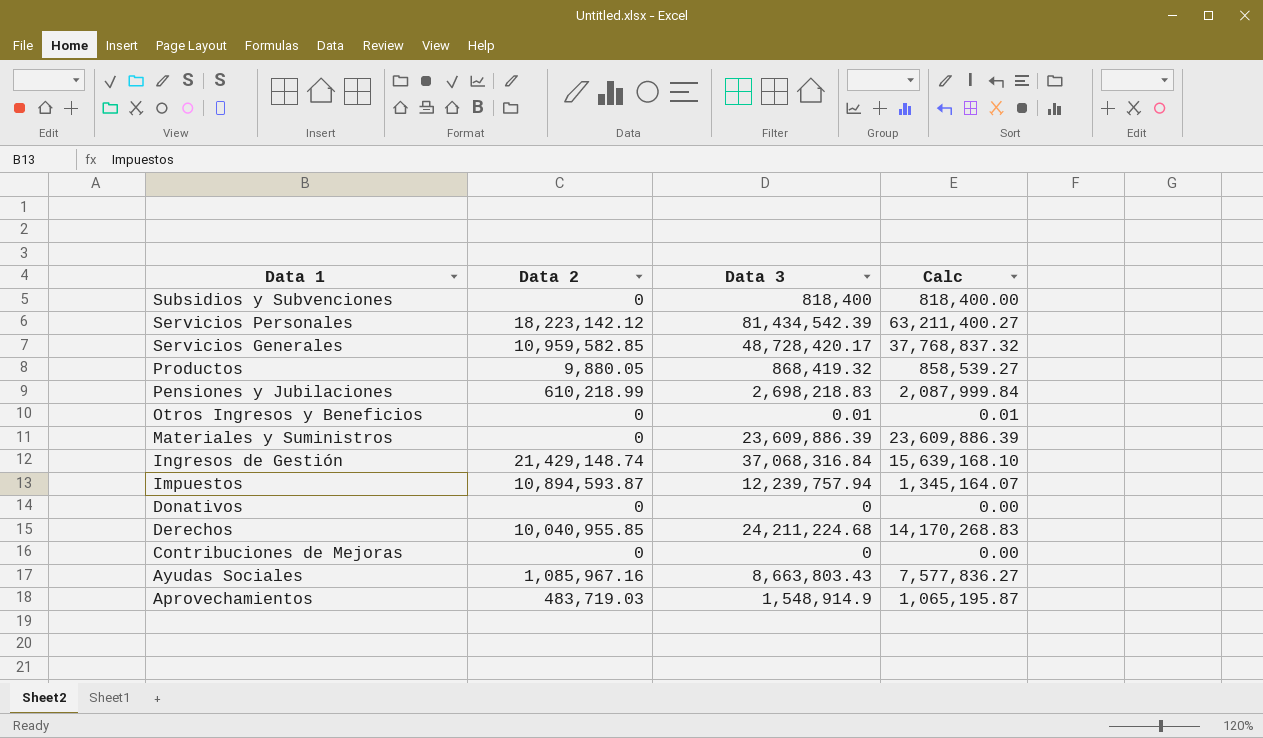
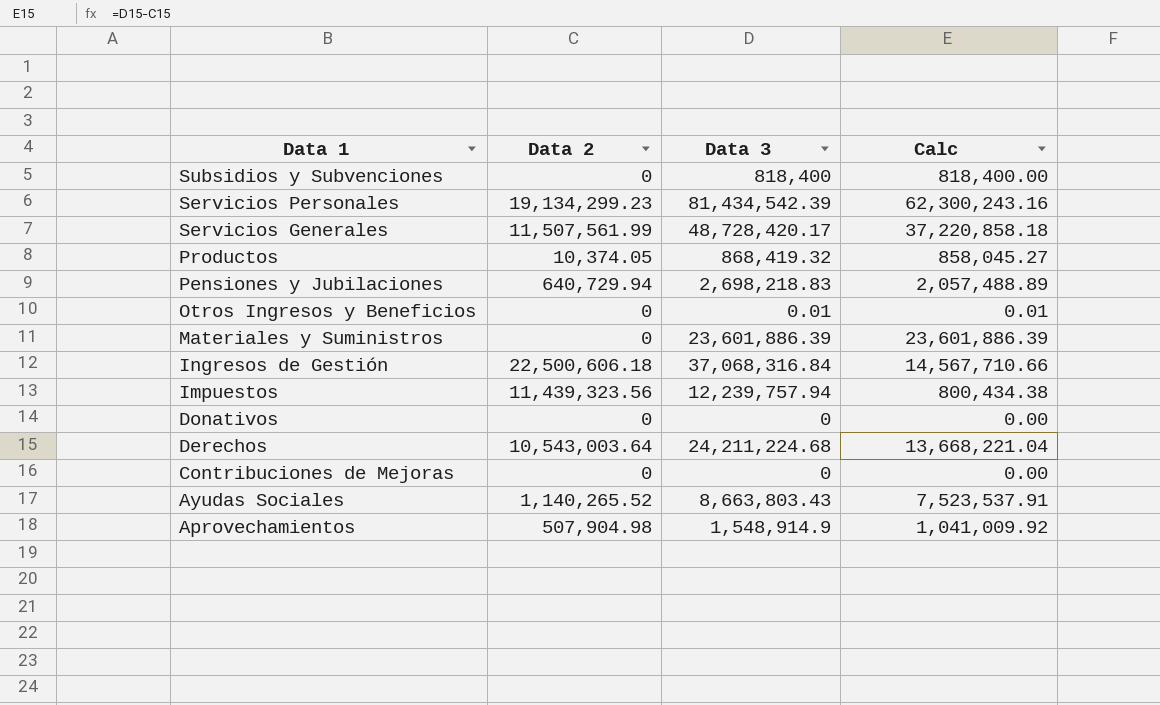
Servicios Personales | Data 2: 18,223,142.12 -> 19,134,299.23
Servicios Personales | Calc: 63,211,400.27 -> 62,300,243.16
Servicios Generales | Data 2: 10,959,582.85 -> 11,507,561.99
Servicios Generales | Calc: 37,768,837.32 -> 37,220,858.18
Productos | Data 2: 9,880.05 -> 10,374.05
Productos | Calc: 858,539.27 -> 858,045.27
Pensiones y Jubilaciones | Data 2: 610,218.99 -> 640,729.94
Pensiones y Jubilaciones | Calc: 2,087,999.84 -> 2,057,488.89
Materiales y Suministros | Data 3: 23,609,886.39 -> 23,601,886.39
Materiales y Suministros | Calc: 23,609,886.39 -> 23,601,886.39
Ingresos de Gestión | Data 2: 21,429,148.74 -> 22,500,606.18
Ingresos de Gestión | Calc: 15,639,168.10 -> 14,567,710.66
Impuestos | Data 2: 10,894,593.87 -> 11,439,323.56
Impuestos | Calc: 1,345,164.07 -> 800,434.38
Derechos | Data 2: 10,040,955.85 -> 10,543,003.64
Derechos | Calc: 14,170,268.83 -> 13,668,221.04
Ayudas Sociales | Data 2: 1,085,967.16 -> 1,140,265.52
Ayudas Sociales | Calc: 7,577,836.27 -> 7,523,537.91
Aprovechamientos | Data 2: 483,719.03 -> 507,904.98
Aprovechamientos | Calc: 1,065,195.87 -> 1,041,009.92

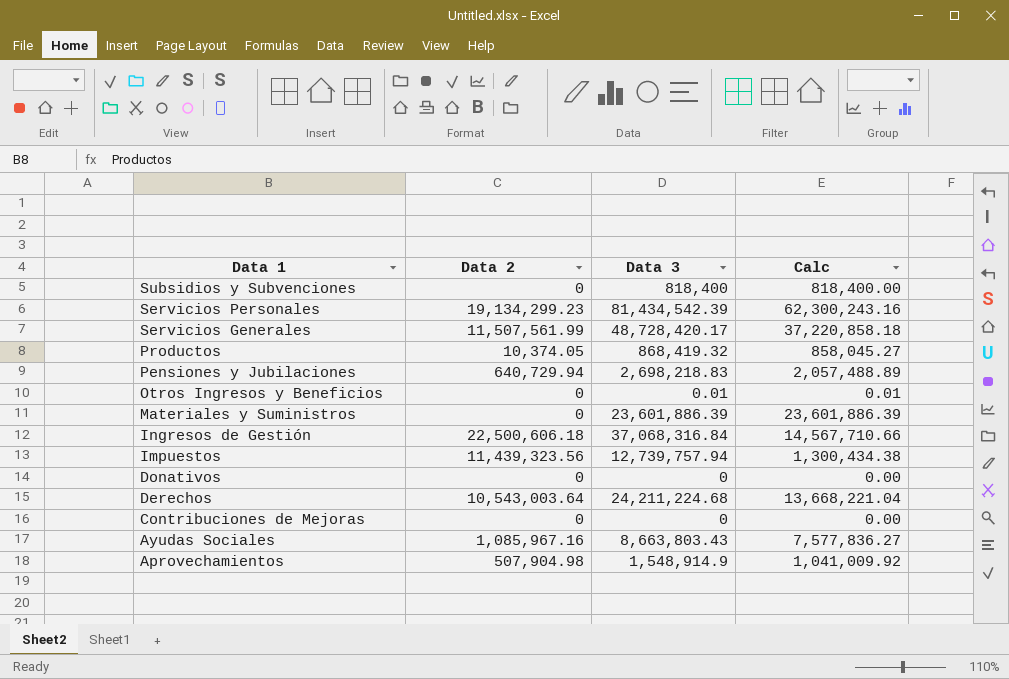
Impuestos | Data 3: 12,239,757.94 -> 12,739,757.94
Impuestos | Calc: 800,434.38 -> 1,300,434.38
Ayudas Sociales | Data 2: 1,140,265.52 -> 1,085,967.16
Ayudas Sociales | Calc: 7,523,537.91 -> 7,577,836.27

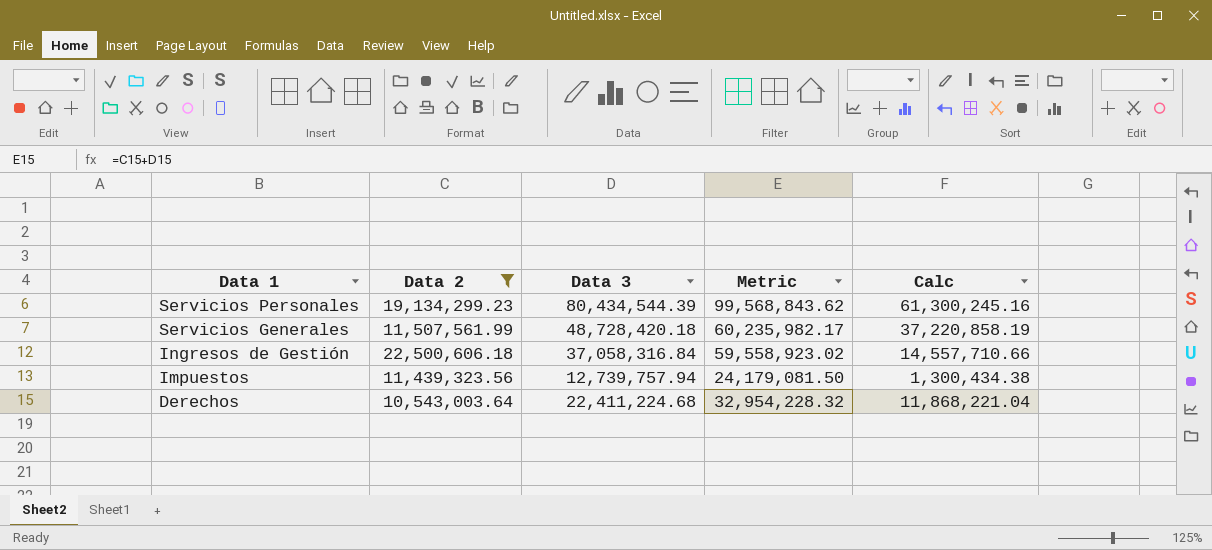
filter: none -> Data 2 >= 10,543,003.64
column Metric | formula: none -> [Data 2] + [Data 3]
Servicios Personales | Data 3: 81,434,542.39 -> 80,434,544.39
Servicios Personales | Calc: 62,300,243.16 -> 61,300,245.16
Servicios Generales | Data 3: 48,728,420.17 -> 48,728,420.18
Servicios Generales | Calc: 37,220,858.18 -> 37,220,858.19
Ingresos de Gestión | Data 3: 37,068,316.84 -> 37,058,316.84
Ingresos de Gestión | Calc: 14,567,710.66 -> 14,557,710.66
Derechos | Data 3: 24,211,224.68 -> 22,411,224.68
Derechos | Calc: 13,668,221.04 -> 11,868,221.04

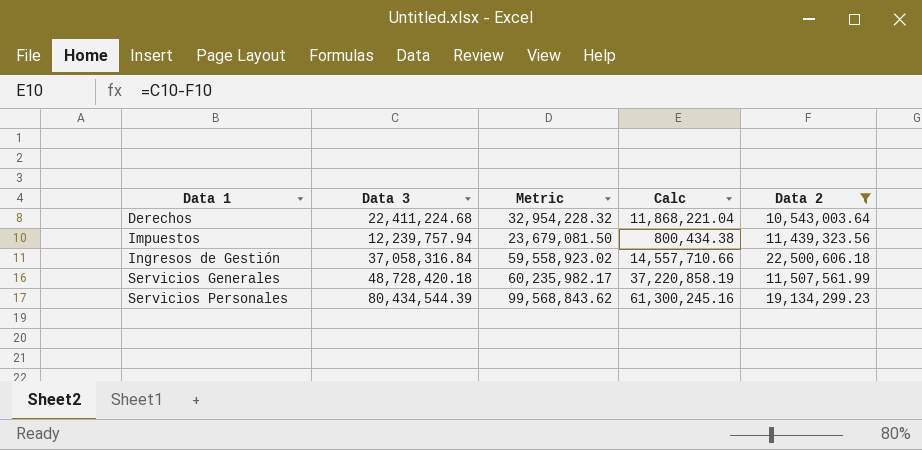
row order: Data 1 descending -> Data 1 ascending
column Data 2 | position: 2 -> 5
Impuestos | Data 3: 12,739,757.94 -> 12,239,757.94
Impuestos | Metric: 24,179,081.50 -> 23,679,081.50
Impuestos | Calc: 1,300,434.38 -> 800,434.38

